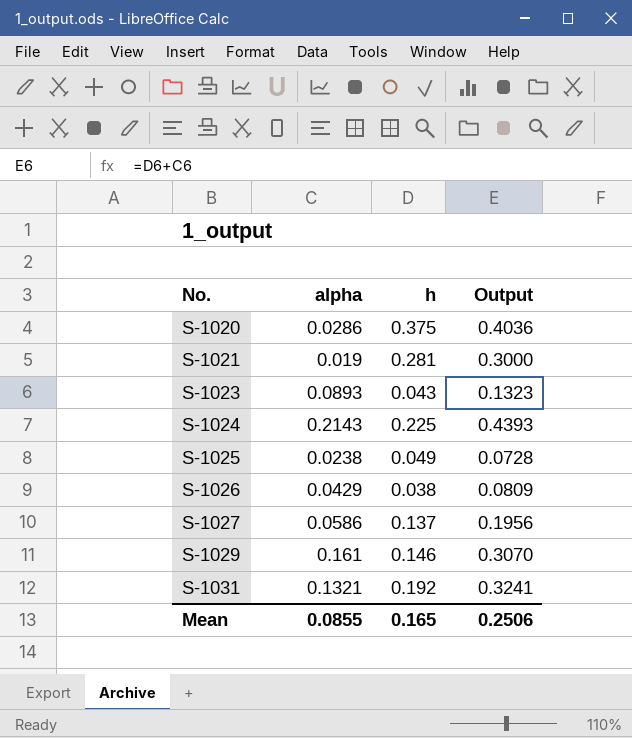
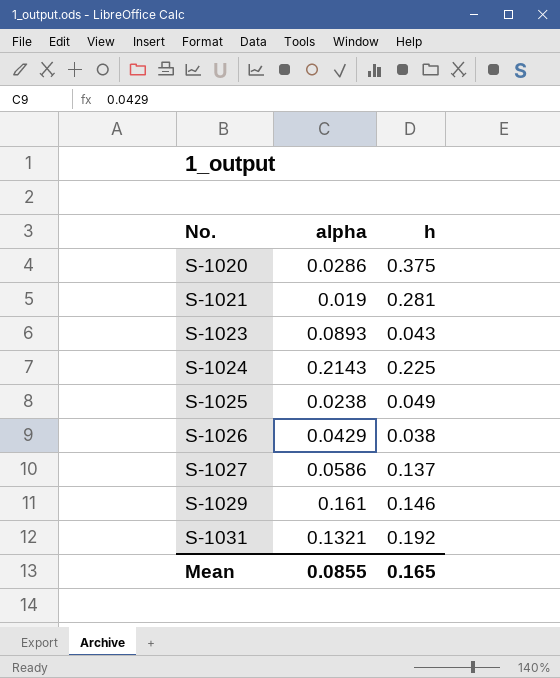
column Output | formula: [alpha] + [h] -> none

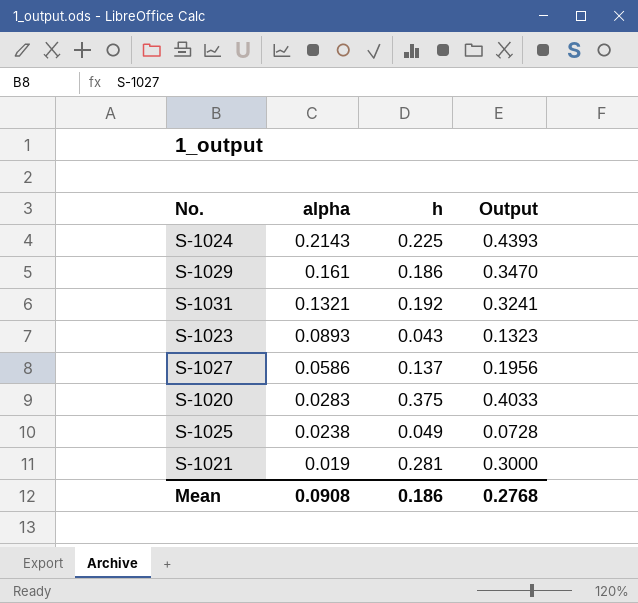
row order: No. ascending -> alpha descending
column Output | formula: none -> [alpha] + [h]
row S-1026: 0.0429 | 0.038 -> none
S-1029 | h: 0.146 -> 0.186
S-1020 | alpha: 0.0286 -> 0.0283
Mean | alpha: 0.0855 -> 0.0908
Mean | h: 0.165 -> 0.186

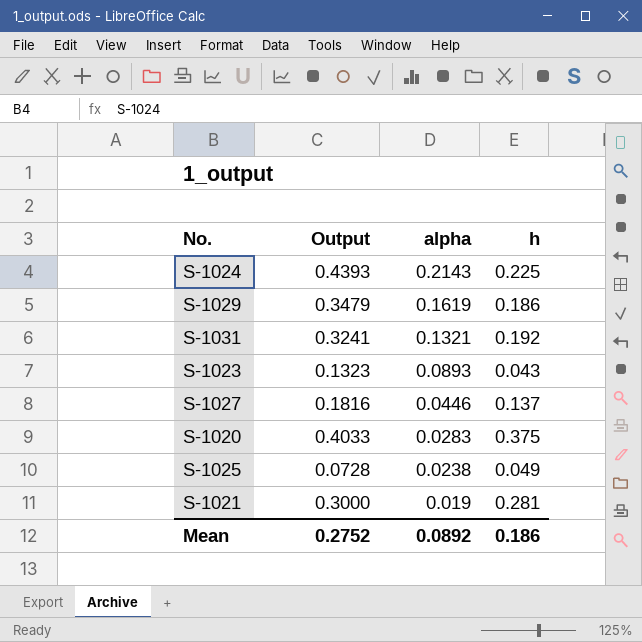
column Output | position: 4 -> 2
S-1029 | Output: 0.3470 -> 0.3479
S-1029 | alpha: 0.161 -> 0.1619
S-1027 | Output: 0.1956 -> 0.1816
S-1027 | alpha: 0.0586 -> 0.0446
Mean | Output: 0.2768 -> 0.2752
Mean | alpha: 0.0908 -> 0.0892

